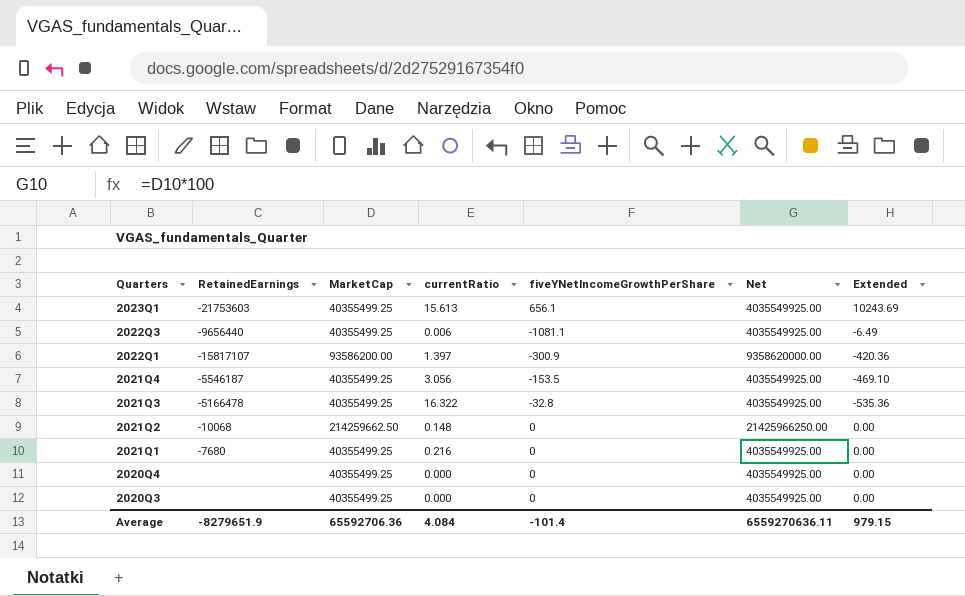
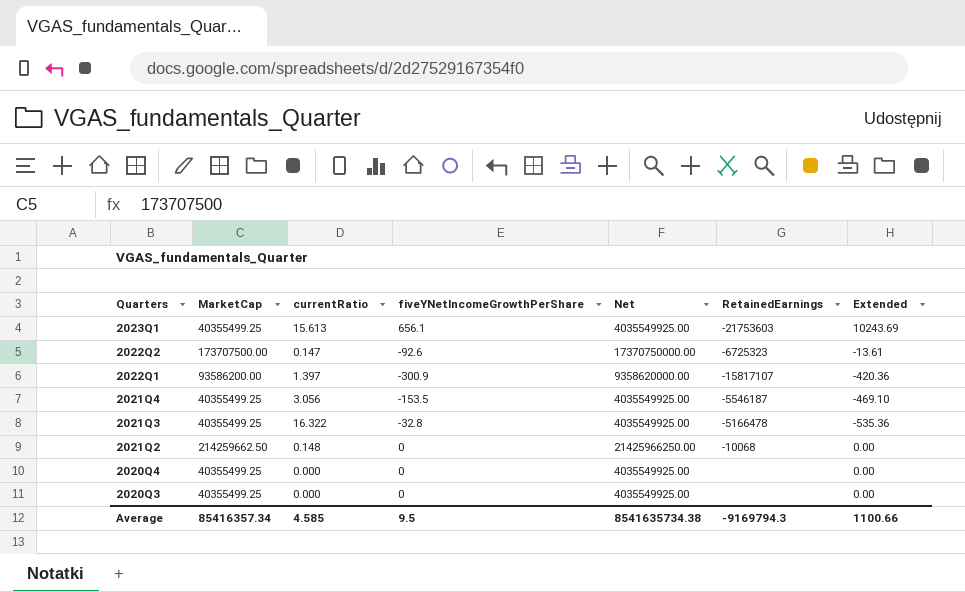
column RetainedEarnings | position: 2 -> 6
row 2022Q3: -9656440 | 40355499.25 | 0.006 | -1081.1 | 4035549925.00 | -6.49 -> none
row 2021Q1: -7680 | 40355499.25 | 0.216 | 0 | 4035549925.00 | 0.00 -> none
row 2022Q2: none -> 173707500.00 | 0.147 | -92.6 | 17370750000.00 | -6725323 | -13.61
Average | MarketCap: 65592706.36 -> 85416357.34
Average | currentRatio: 4.084 -> 4.585
Average | fiveYNetIncomeGrowthPerShare: -101.4 -> 9.5
Average | Net: 6559270636.11 -> 8541635734.38
Average | RetainedEarnings: -8279651.9 -> -9169794.3
Average | Extended: 979.15 -> 1100.66

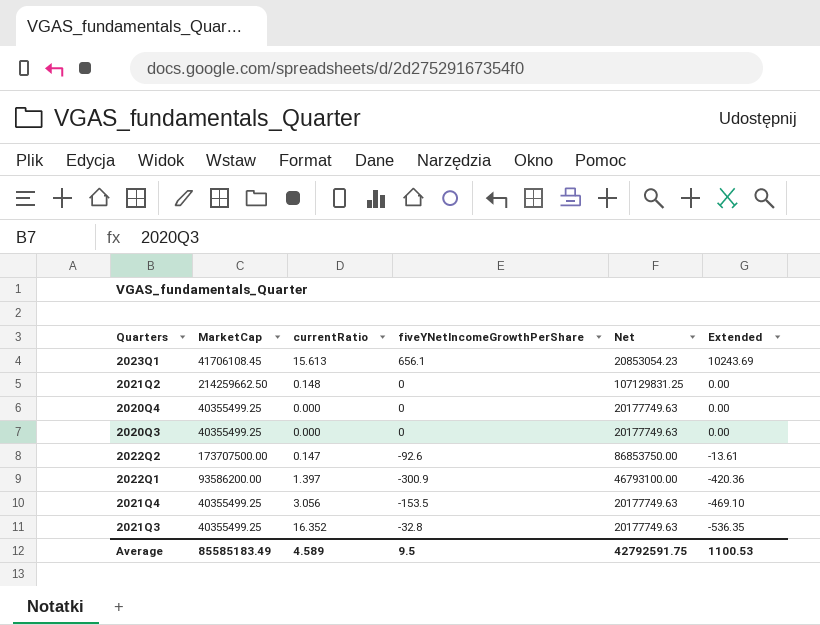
row order: Quarters descending -> Extended descending
column RetainedEarnings | position: 6 -> none
column Net | formula: [MarketCap] * 100 -> [MarketCap] * 0.5
2023Q1 | MarketCap: 40355499.25 -> 41706108.45
2021Q3 | currentRatio: 16.322 -> 16.352
2021Q3 | Extended: -535.36 -> -536.35
Average | MarketCap: 85416357.34 -> 85585183.49
Average | currentRatio: 4.585 -> 4.589
Average | Net: 8541635734.38 -> 42792591.75
Average | Extended: 1100.66 -> 1100.53

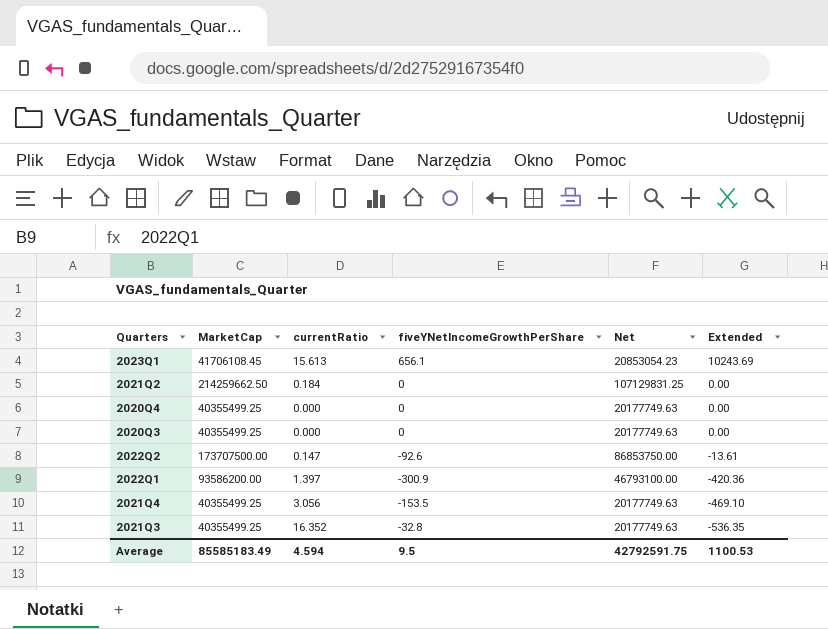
2021Q2 | currentRatio: 0.148 -> 0.184
Average | currentRatio: 4.589 -> 4.594

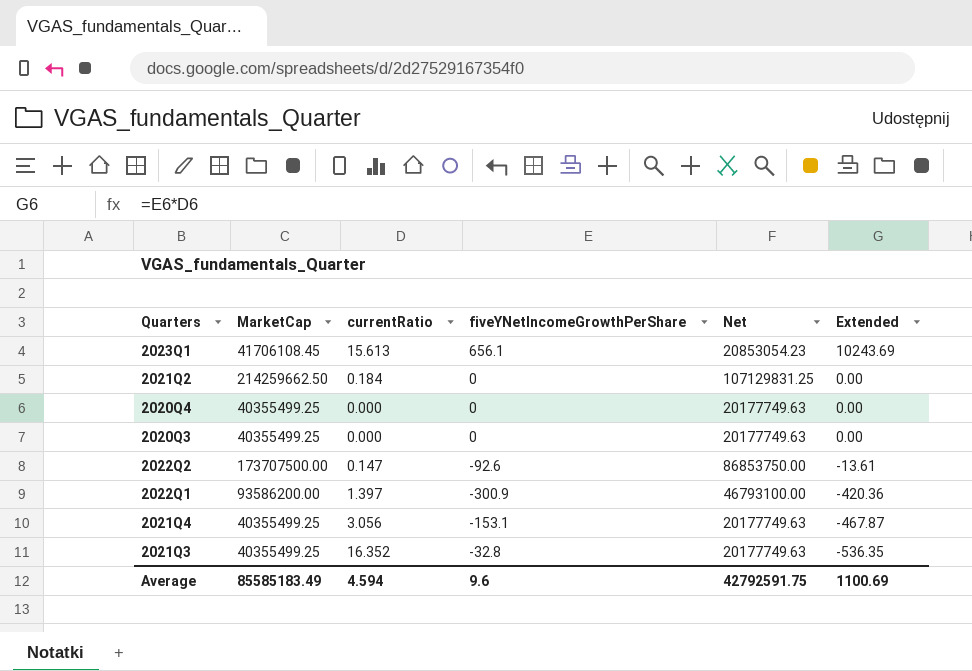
2021Q4 | fiveYNetIncomeGrowthPerShare: -153.5 -> -153.1
2021Q4 | Extended: -469.10 -> -467.87
Average | fiveYNetIncomeGrowthPerShare: 9.5 -> 9.6
Average | Extended: 1100.53 -> 1100.69

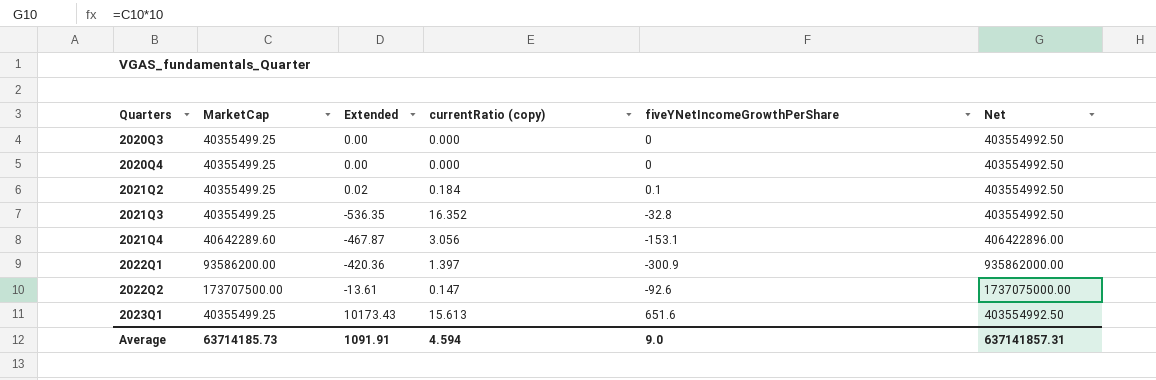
row order: Extended descending -> Quarters ascending
column Extended | position: 6 -> 3
column name: currentRatio -> currentRatio (copy)
column Net | formula: [MarketCap] * 0.5 -> [MarketCap] * 10
2021Q2 | MarketCap: 214259662.50 -> 40355499.25
2021Q2 | Extended: 0.00 -> 0.02
2021Q2 | fiveYNetIncomeGrowthPerShare: 0 -> 0.1
2021Q4 | MarketCap: 40355499.25 -> 40642289.60
2023Q1 | MarketCap: 41706108.45 -> 40355499.25
2023Q1 | Extended: 10243.69 -> 10173.43
2023Q1 | fiveYNetIncomeGrowthPerShare: 656.1 -> 651.6
Average | MarketCap: 85585183.49 -> 63714185.73
Average | Extended: 1100.69 -> 1091.91
Average | fiveYNetIncomeGrowthPerShare: 9.6 -> 9.0
Average | Net: 42792591.75 -> 637141857.31

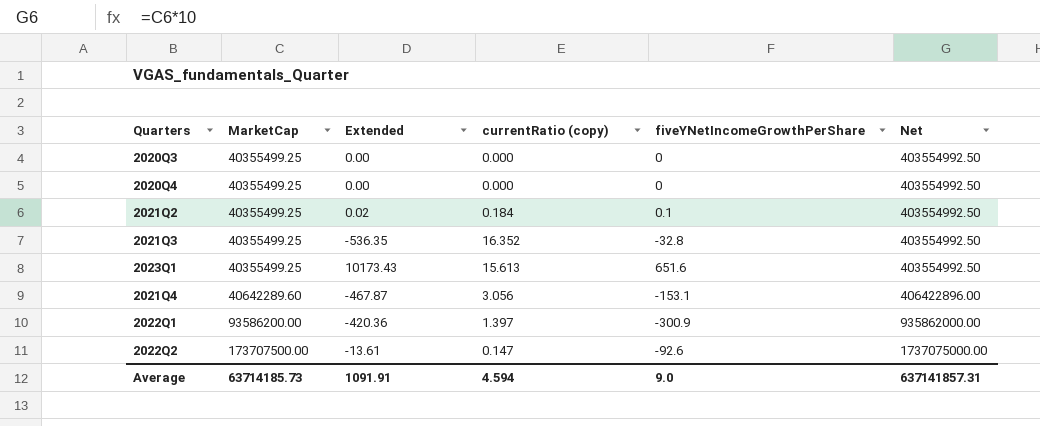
row order: Quarters ascending -> MarketCap ascending

